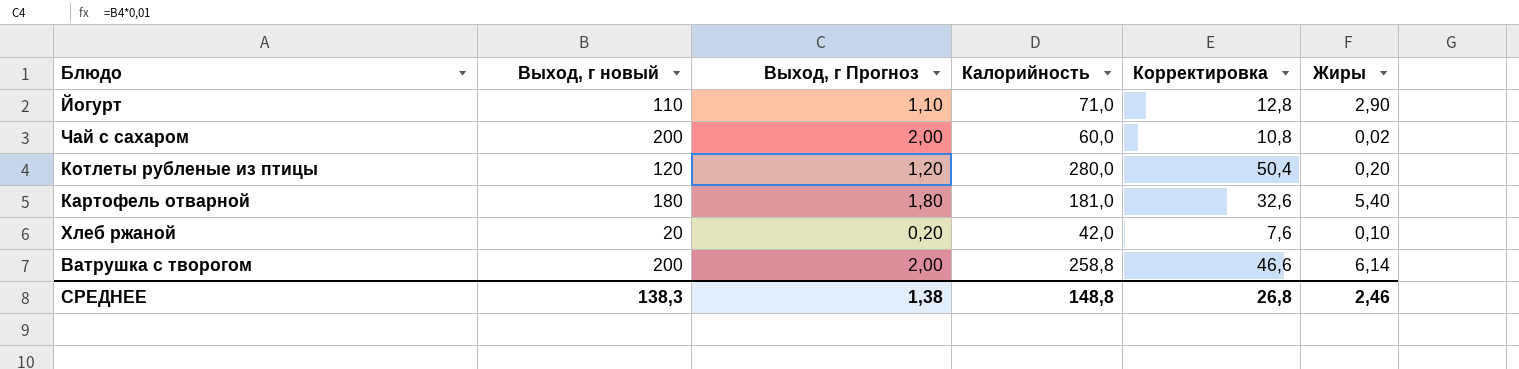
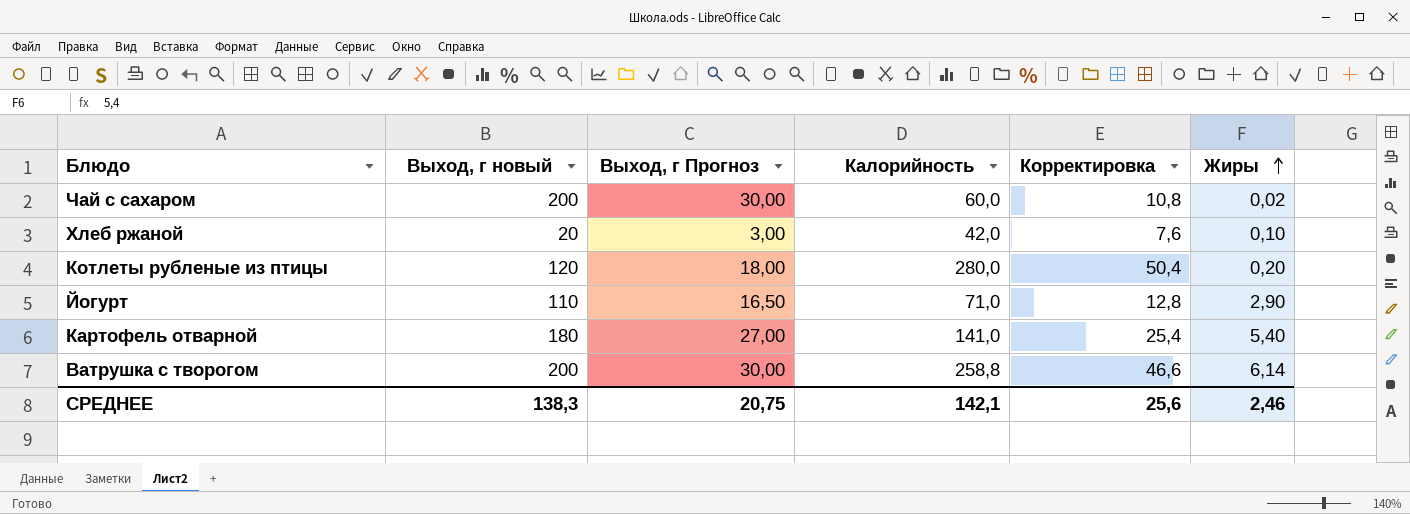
row order: none -> Жиры ascending
column Выход, г Прогноз | formula: [Выход, г новый] * 0,01 -> [Выход, г новый] * 0,15
Картофель отварной | Калорийность: 181,0 -> 141,0
Картофель отварной | Корректировка: 32,6 -> 25,4
СРЕДНЕЕ | Выход, г Прогноз: 1,38 -> 20,75
СРЕДНЕЕ | Калорийность: 148,8 -> 142,1
СРЕДНЕЕ | Корректировка: 26,8 -> 25,6

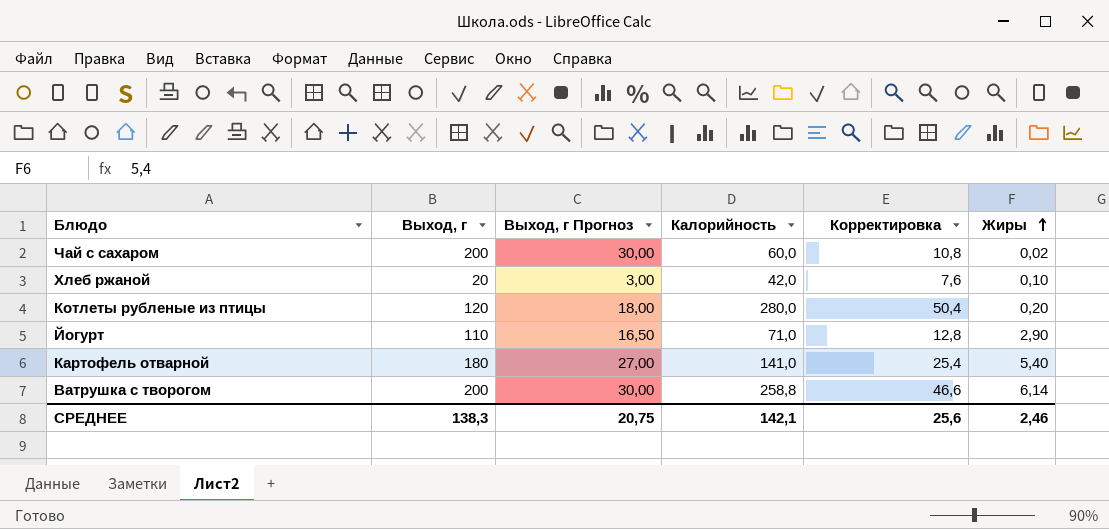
column name: Выход, г новый -> Выход, г

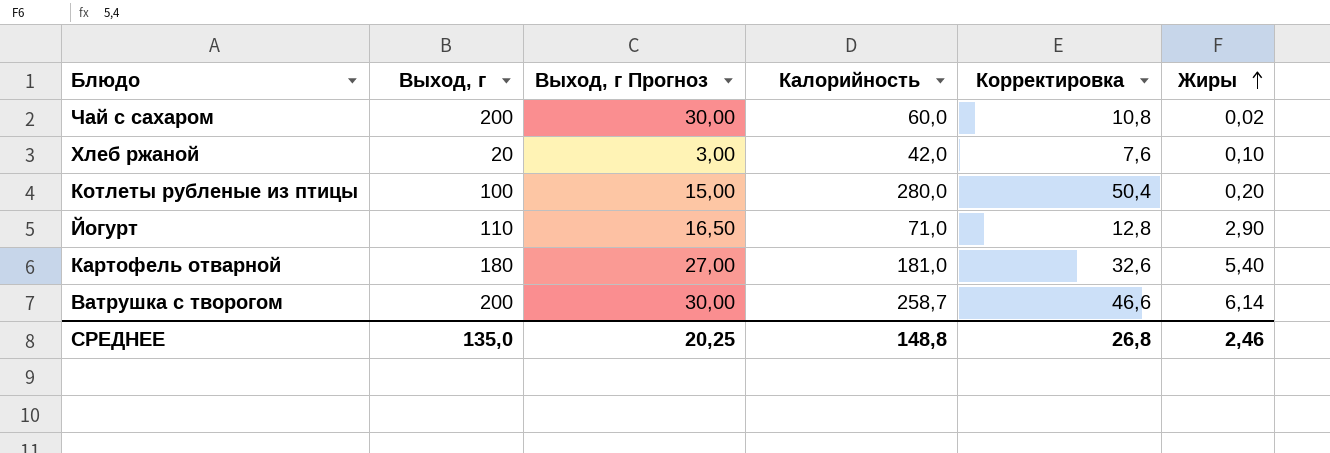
Котлеты рубленые из птицы | Выход, г: 120 -> 100
Котлеты рубленые из птицы | Выход, г Прогноз: 18,00 -> 15,00
Картофель отварной | Калорийность: 141,0 -> 181,0
Картофель отварной | Корректировка: 25,4 -> 32,6
Ватрушка с творогом | Калорийность: 258,8 -> 258,7
СРЕДНЕЕ | Выход, г: 138,3 -> 135,0
СРЕДНЕЕ | Выход, г Прогноз: 20,75 -> 20,25
СРЕДНЕЕ | Калорийность: 142,1 -> 148,8
СРЕДНЕЕ | Корректировка: 25,6 -> 26,8

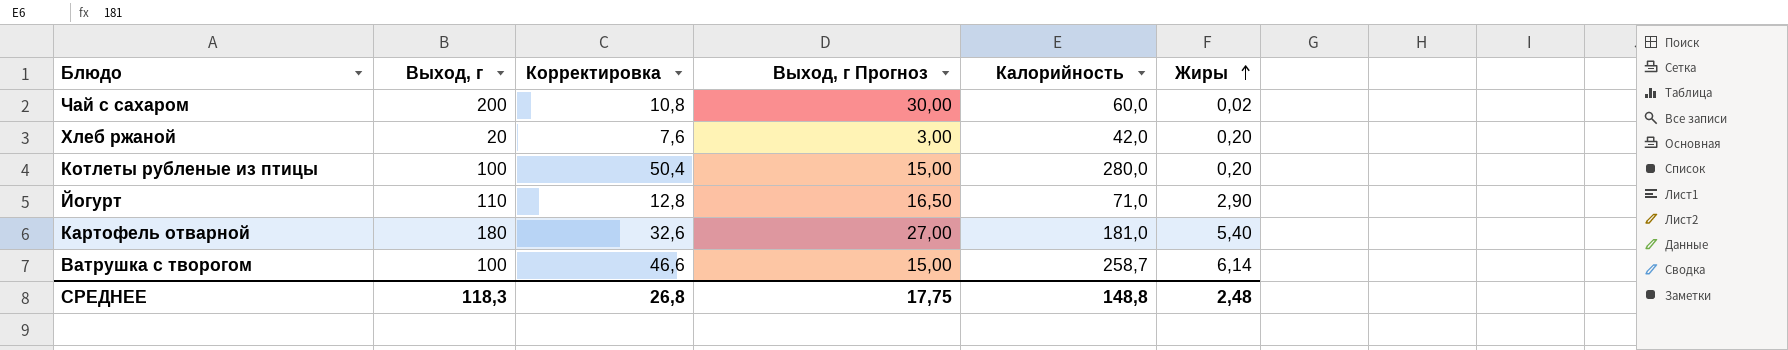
column Корректировка | position: 5 -> 3
Хлеб ржаной | Жиры: 0,10 -> 0,20
Ватрушка с творогом | Выход, г: 200 -> 100
Ватрушка с творогом | Выход, г Прогноз: 30,00 -> 15,00
СРЕДНЕЕ | Выход, г: 135,0 -> 118,3
СРЕДНЕЕ | Выход, г Прогноз: 20,25 -> 17,75
СРЕДНЕЕ | Жиры: 2,46 -> 2,48

